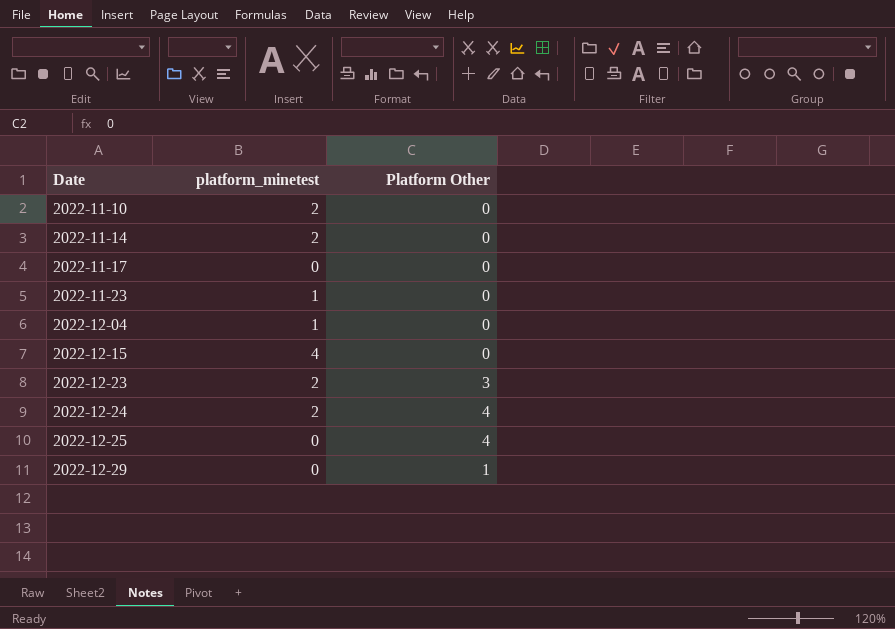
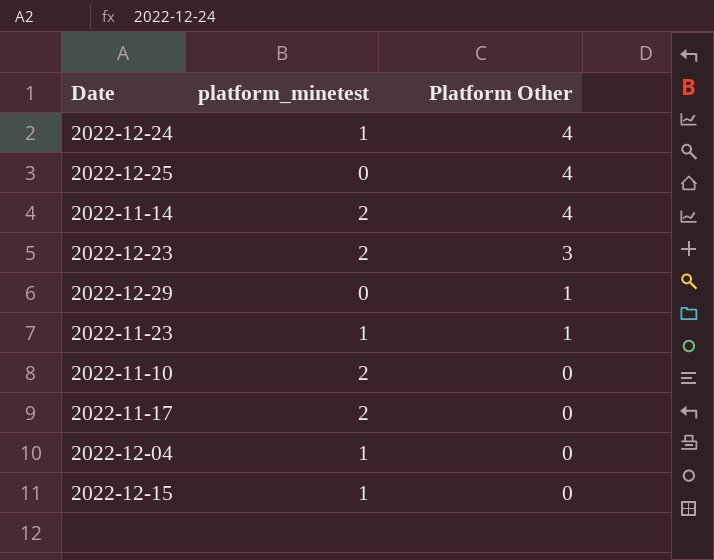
row order: Date ascending -> Platform Other descending
2022-12-24 | platform_minetest: 2 -> 1
2022-11-14 | Platform Other: 0 -> 4
2022-11-23 | Platform Other: 0 -> 1
2022-11-17 | platform_minetest: 0 -> 2
2022-12-15 | platform_minetest: 4 -> 1

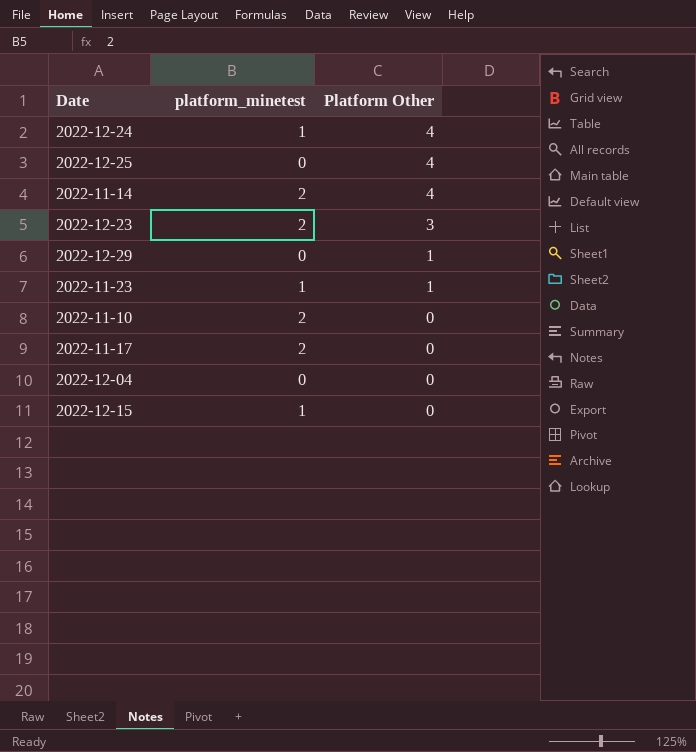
2022-12-04 | platform_minetest: 1 -> 0

